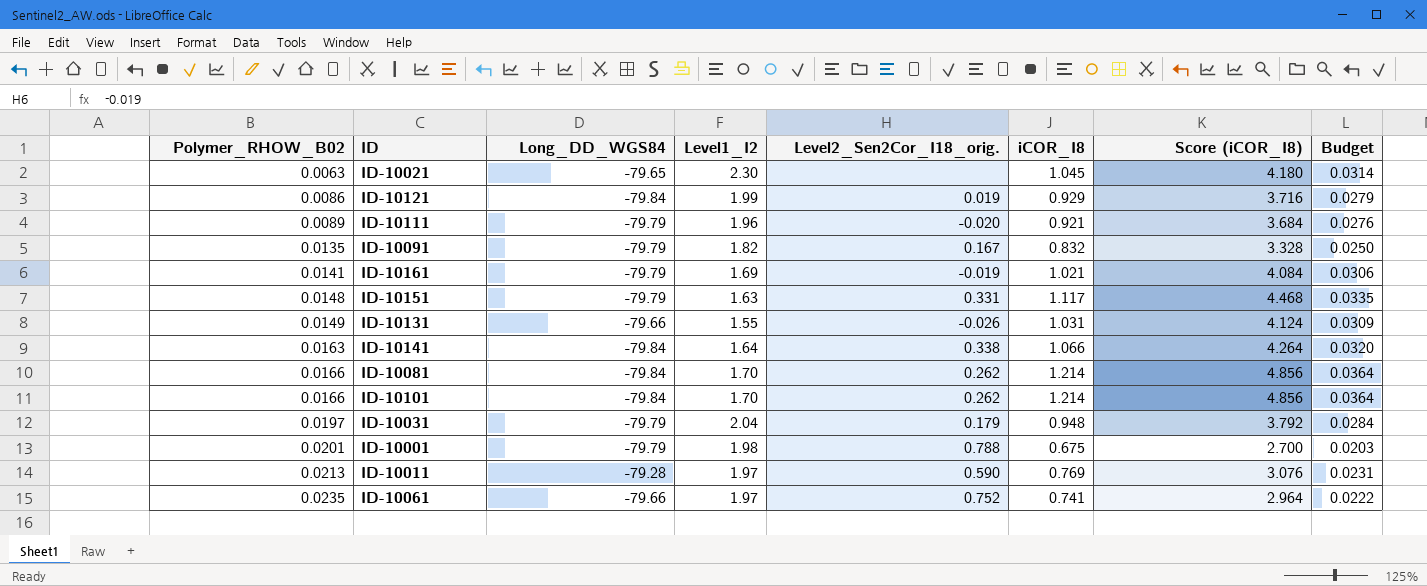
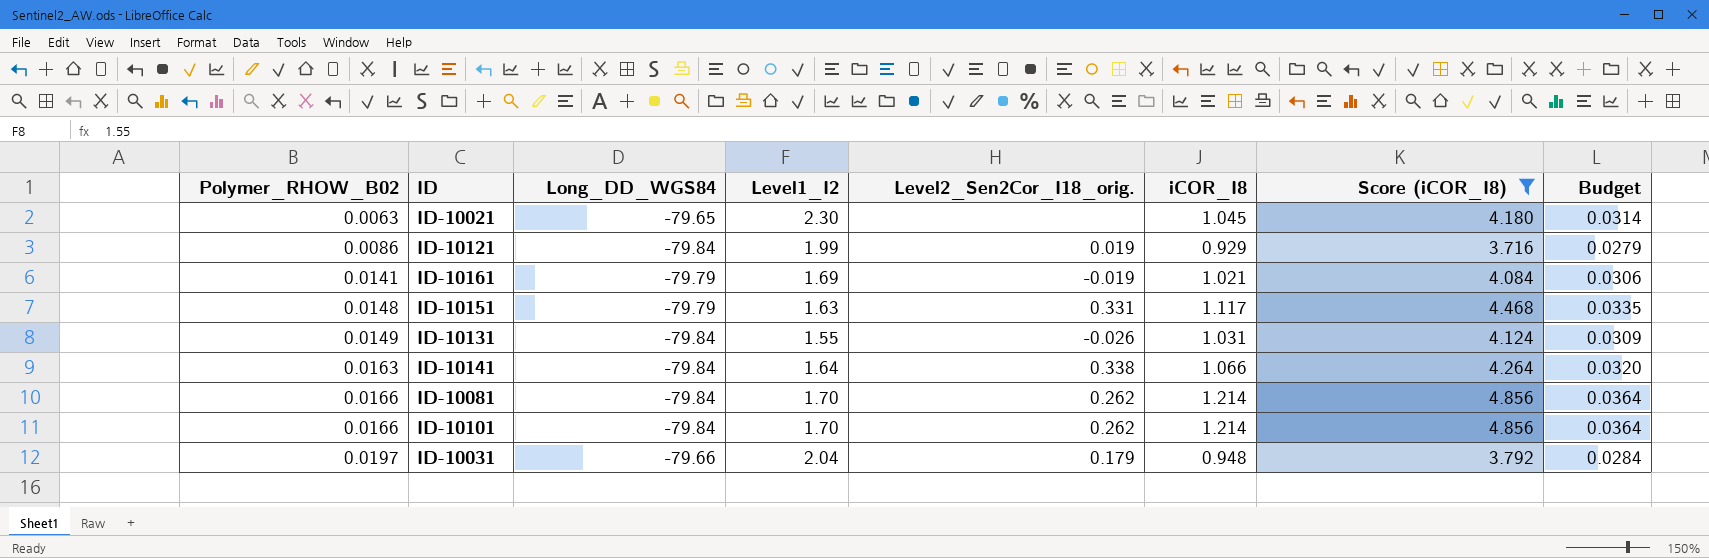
filter: none -> Score (iCOR_I8) >= 3.716
ID-10131 | Long_DD_WGS84: -79.66 -> -79.84
ID-10031 | Long_DD_WGS84: -79.79 -> -79.66

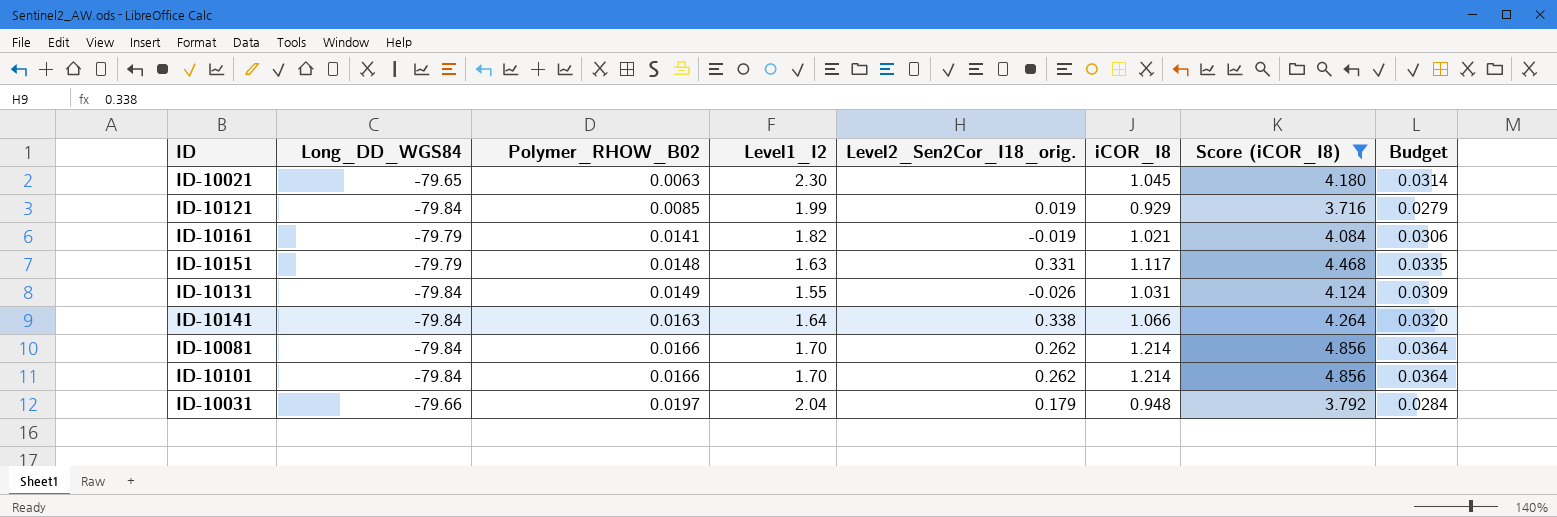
column Polymer_RHOW_B02 | position: 1 -> 3
ID-10121 | Polymer_RHOW_B02: 0.0086 -> 0.0085
ID-10161 | Level1_I2: 1.69 -> 1.82

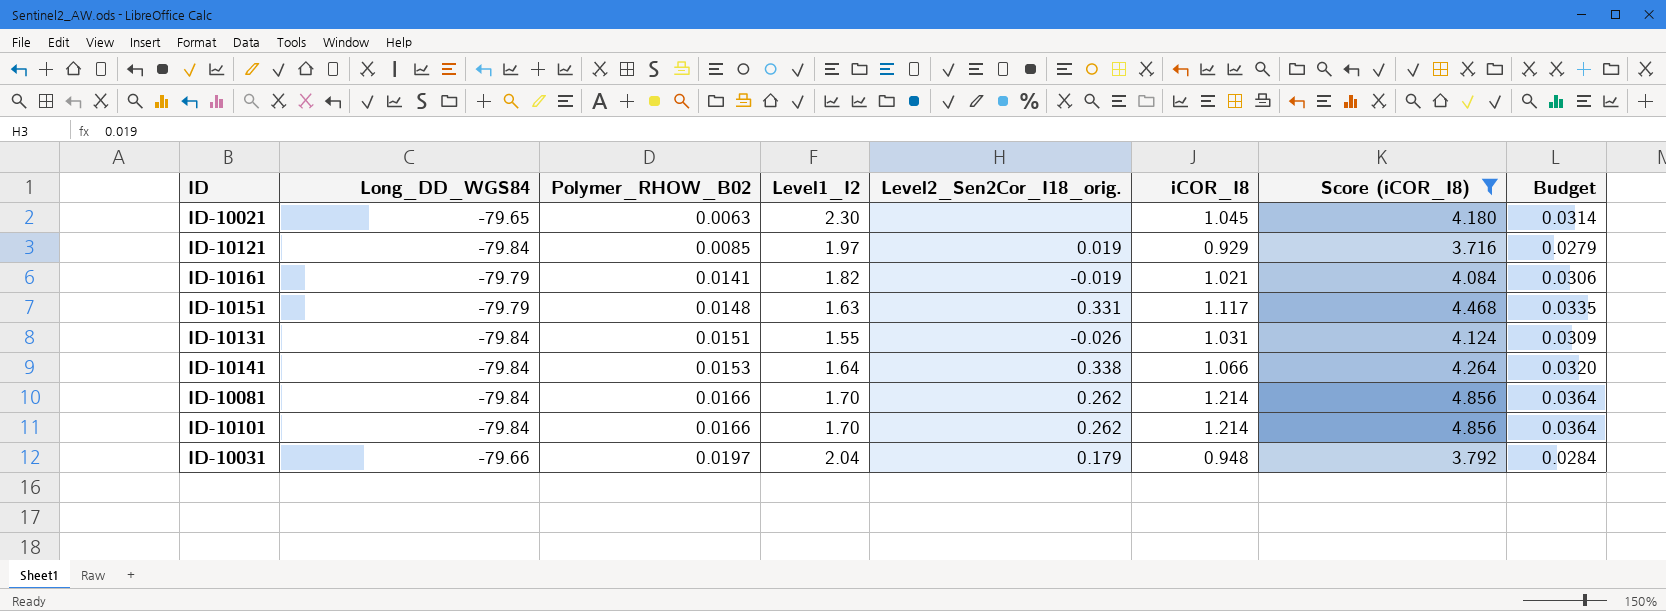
ID-10121 | Level1_I2: 1.99 -> 1.97
ID-10131 | Polymer_RHOW_B02: 0.0149 -> 0.0151
ID-10141 | Polymer_RHOW_B02: 0.0163 -> 0.0153

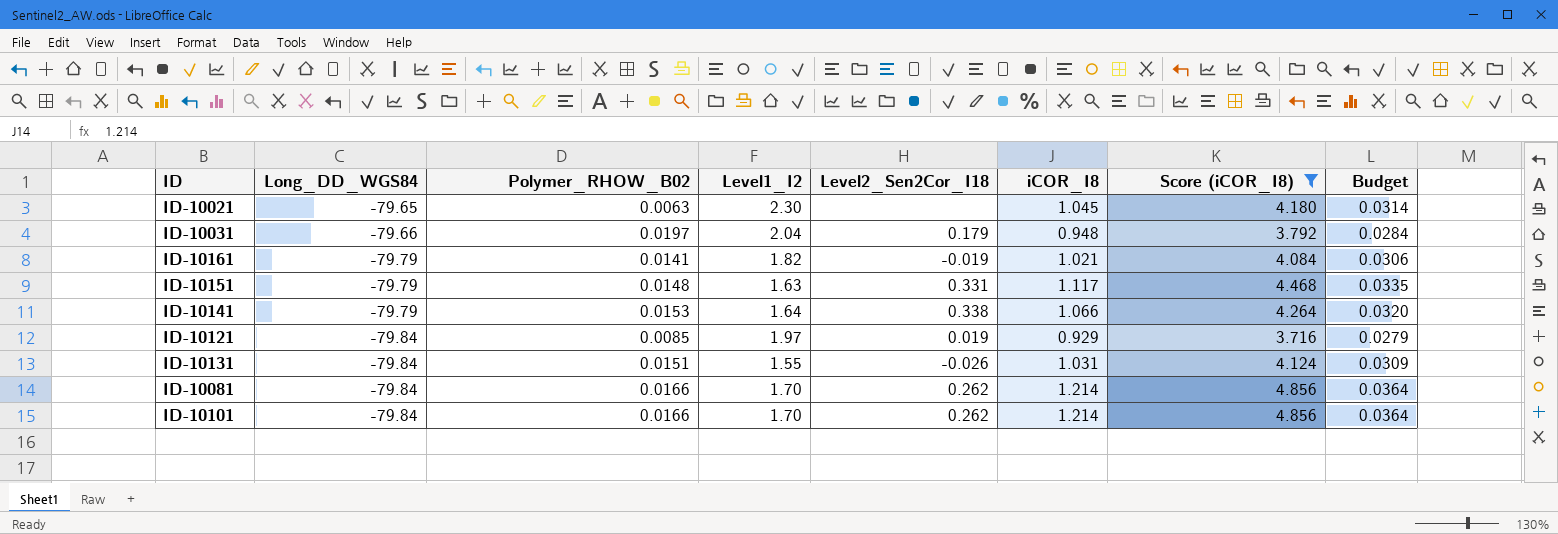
row order: Polymer_RHOW_B02 ascending -> Long_DD_WGS84 descending
column name: Level2_Sen2Cor_I18_orig. -> Level2_Sen2Cor_I18
ID-10141 | Long_DD_WGS84: -79.84 -> -79.79

